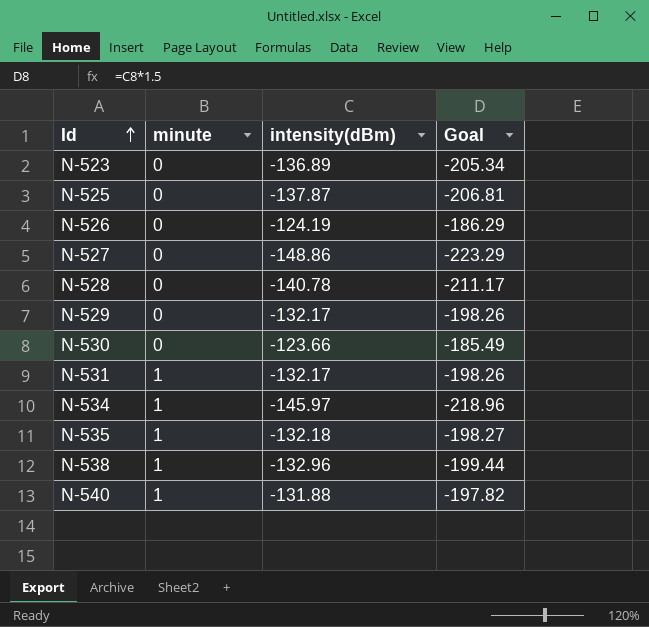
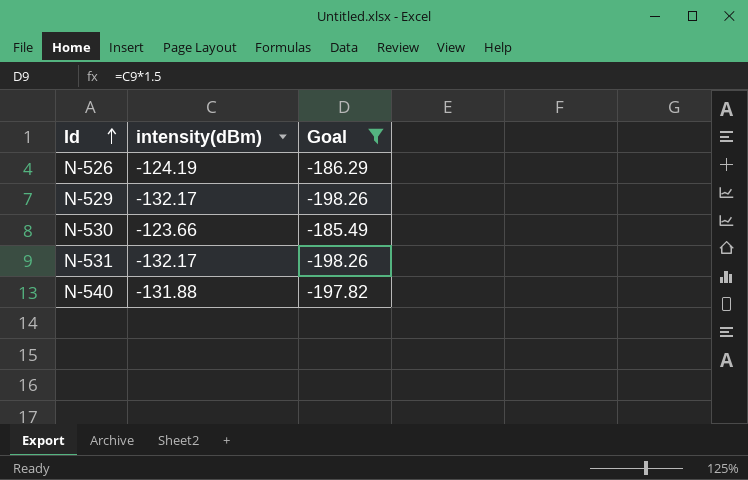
filter: none -> Goal >= -198.26
column minute | position: 2 -> none

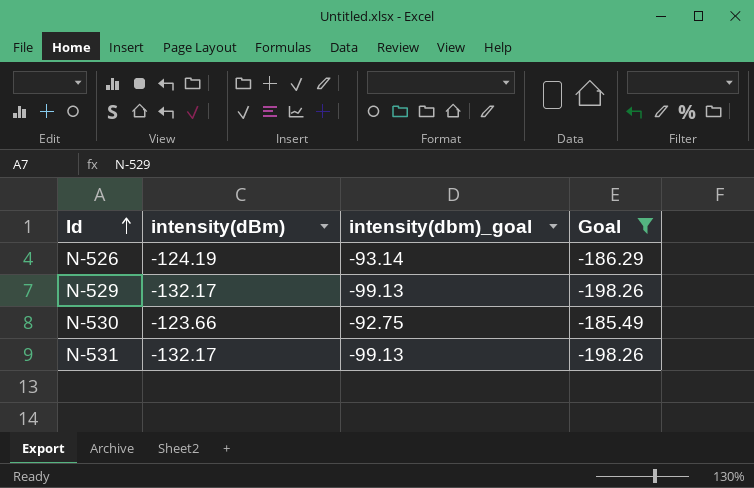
column intensity(dbm)_goal | formula: none -> [intensity(dBm)] * 0.75
row N-540: -131.88 | -197.82 -> none

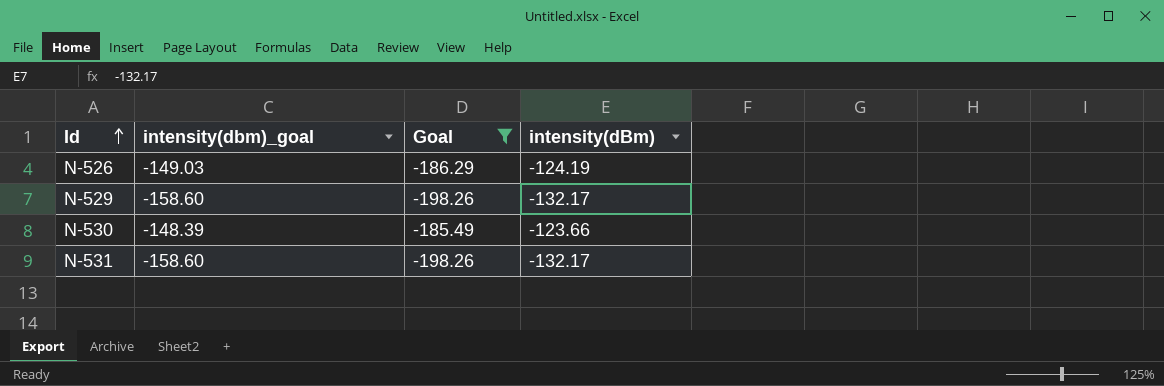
column intensity(dbm)_goal | formula: [intensity(dBm)] * 0.75 -> [intensity(dBm)] * 1.2
column intensity(dBm) | position: 2 -> 4

